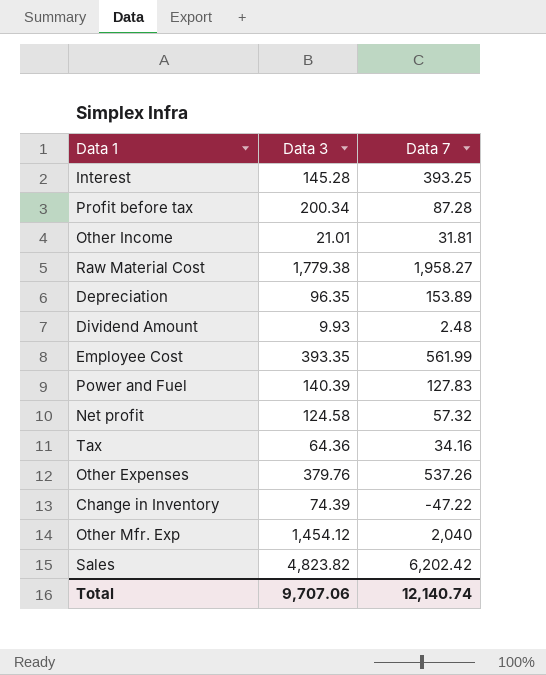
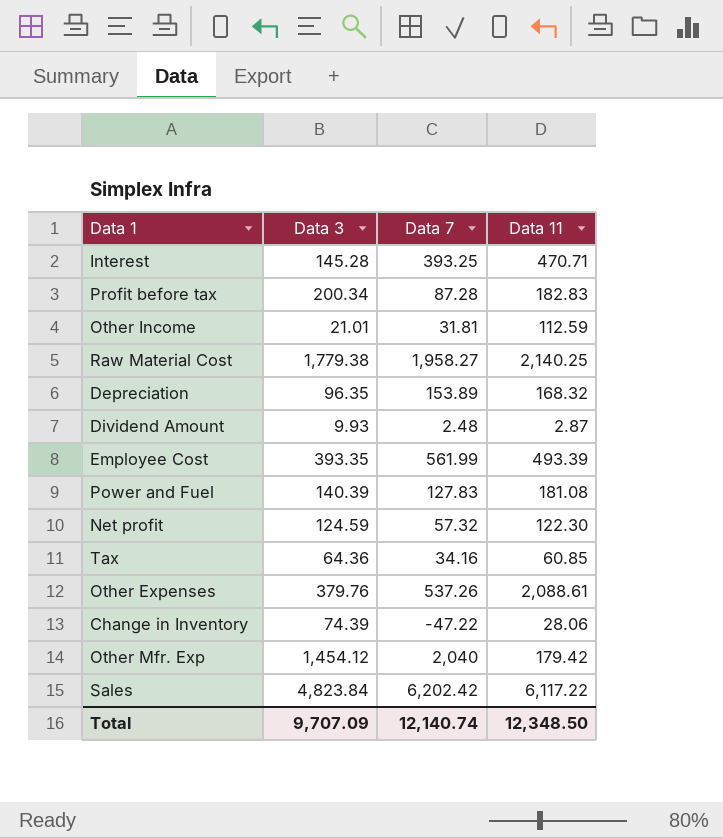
column Data 11 | position: none -> 4
Net profit | Data 3: 124.58 -> 124.59
Sales | Data 3: 4,823.82 -> 4,823.84
Total | Data 3: 9,707.06 -> 9,707.09

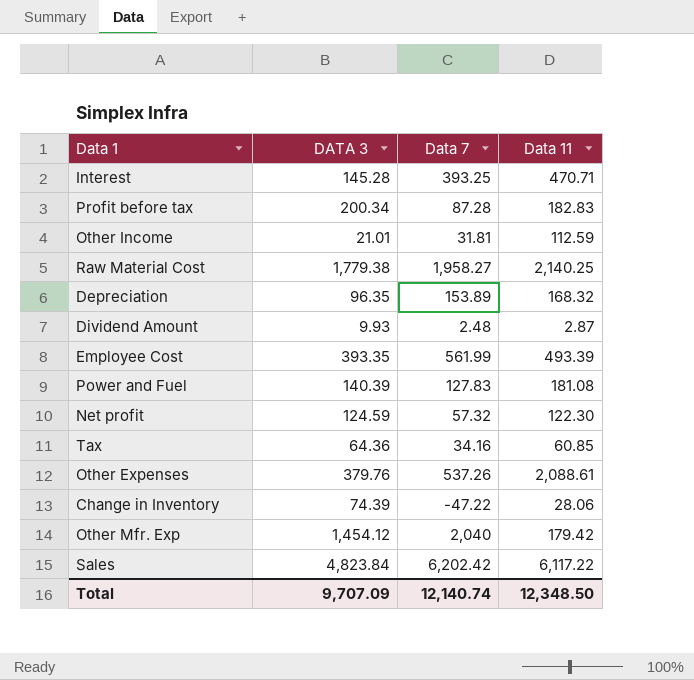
column name: Data 3 -> DATA 3

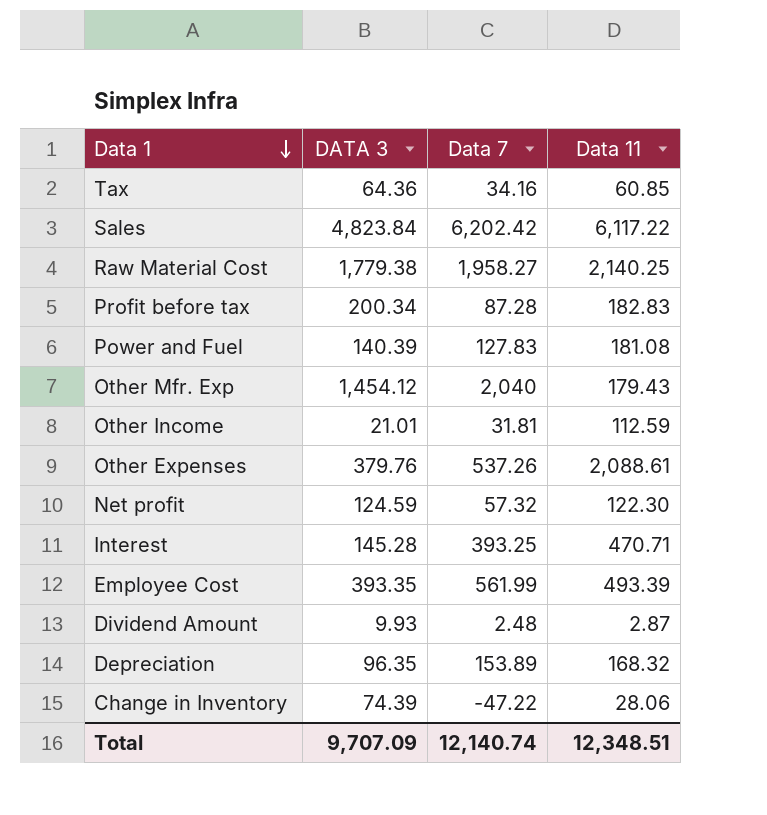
row order: none -> Data 1 descending
Other Mfr. Exp | Data 11: 179.42 -> 179.43
Total | Data 11: 12,348.50 -> 12,348.51

